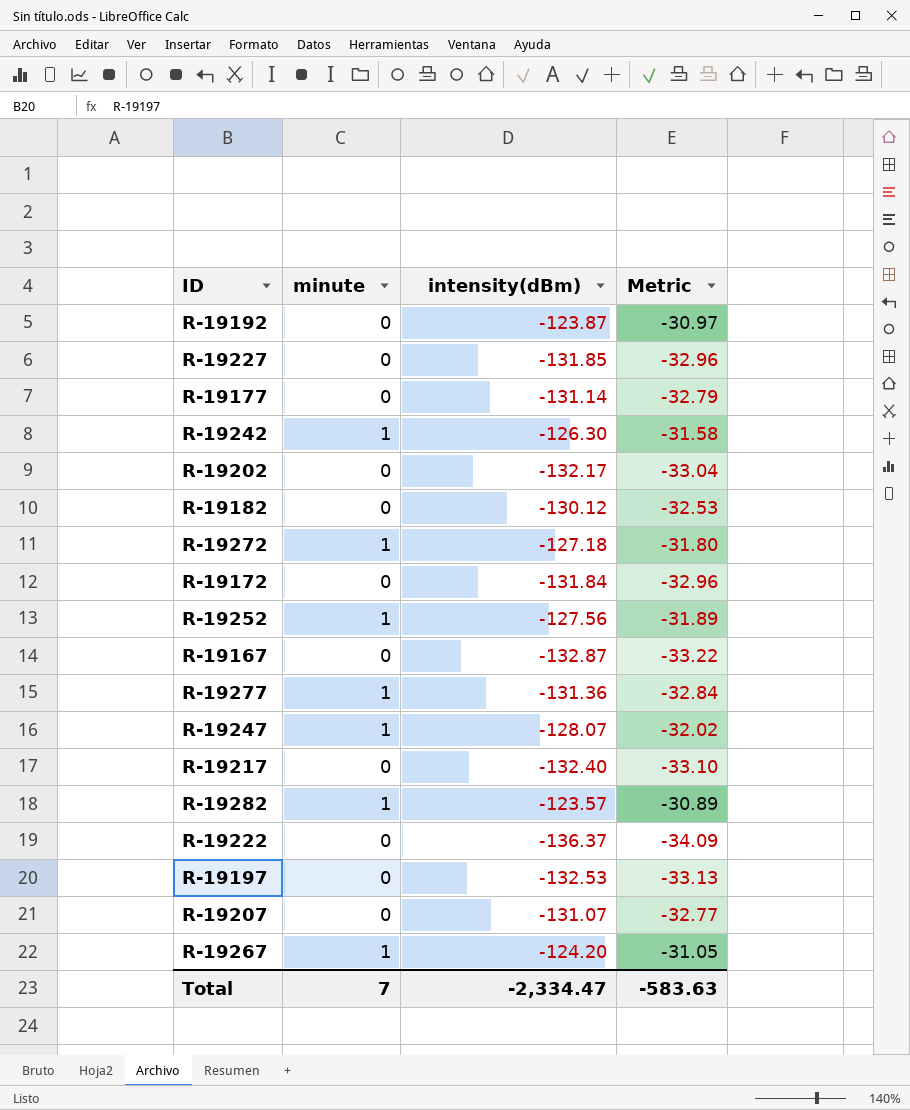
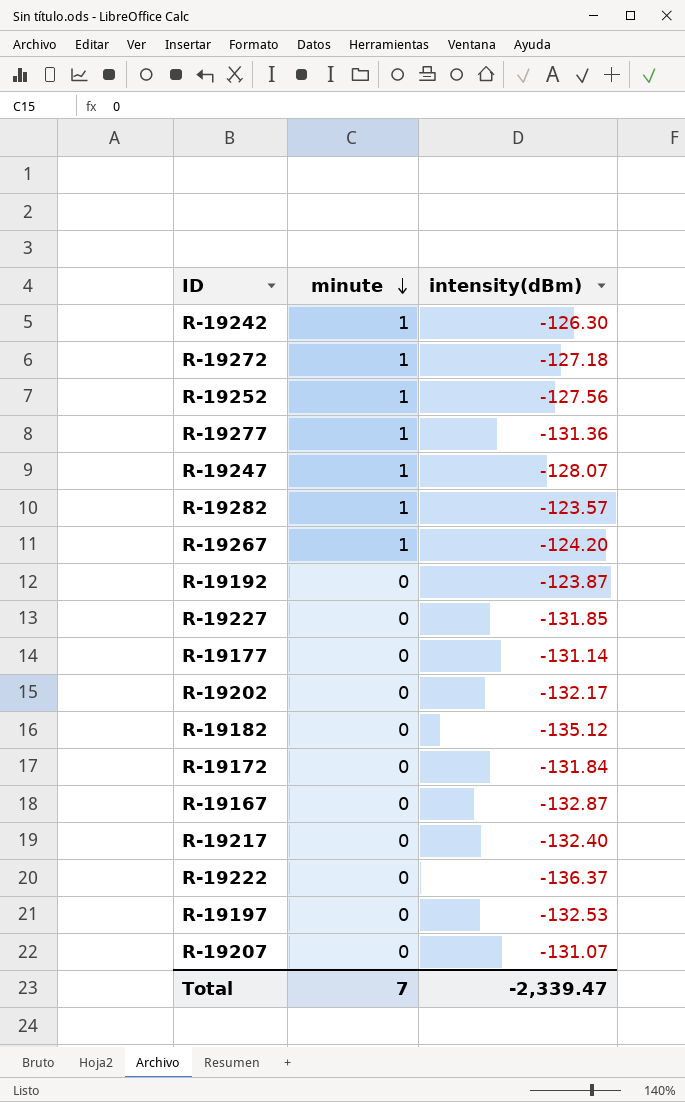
row order: none -> minute descending
column Metric | formula: [intensity(dBm)] * 0.25 -> none
R-19182 | intensity(dBm): -130.12 -> -135.12
Total | intensity(dBm): -2,334.47 -> -2,339.47

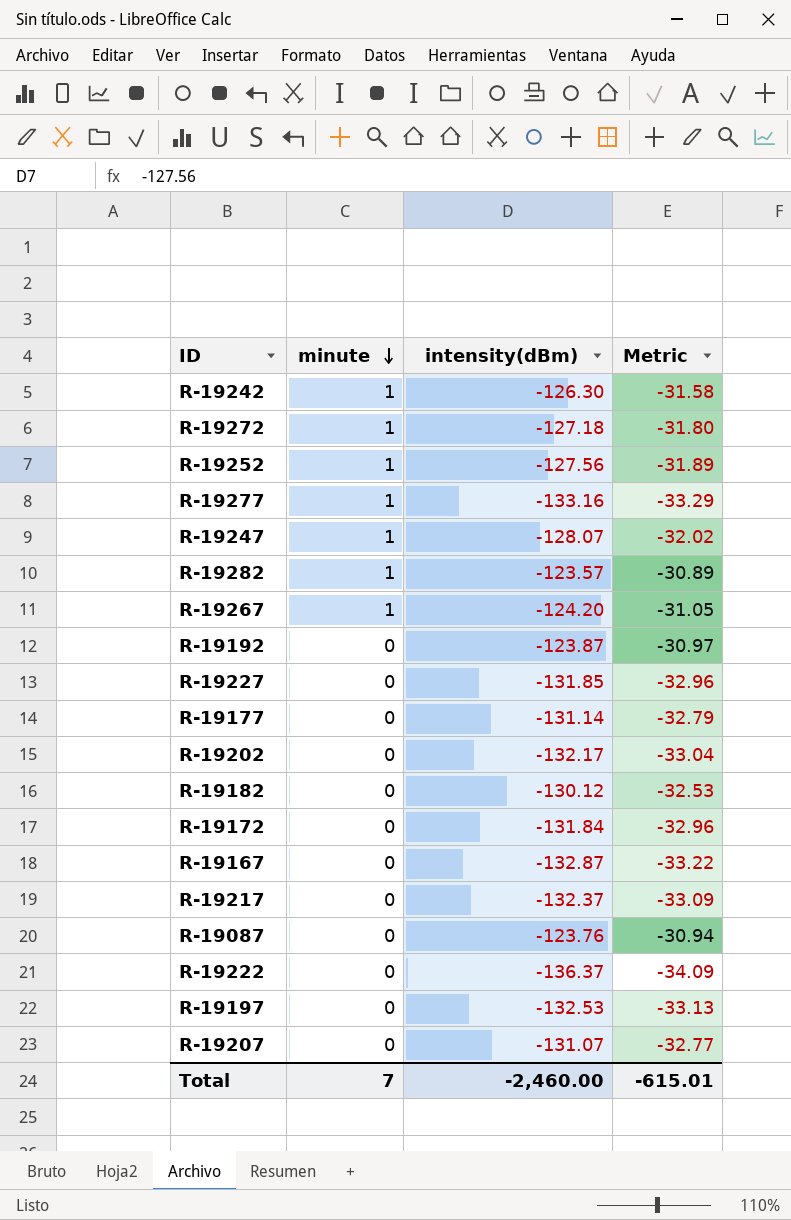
column Metric | formula: none -> [intensity(dBm)] * 0.25
R-19277 | intensity(dBm): -131.36 -> -133.16
R-19182 | intensity(dBm): -135.12 -> -130.12
R-19217 | intensity(dBm): -132.40 -> -132.37
row R-19087: none -> 0 | -123.76 | -30.94
Total | intensity(dBm): -2,339.47 -> -2,460.00

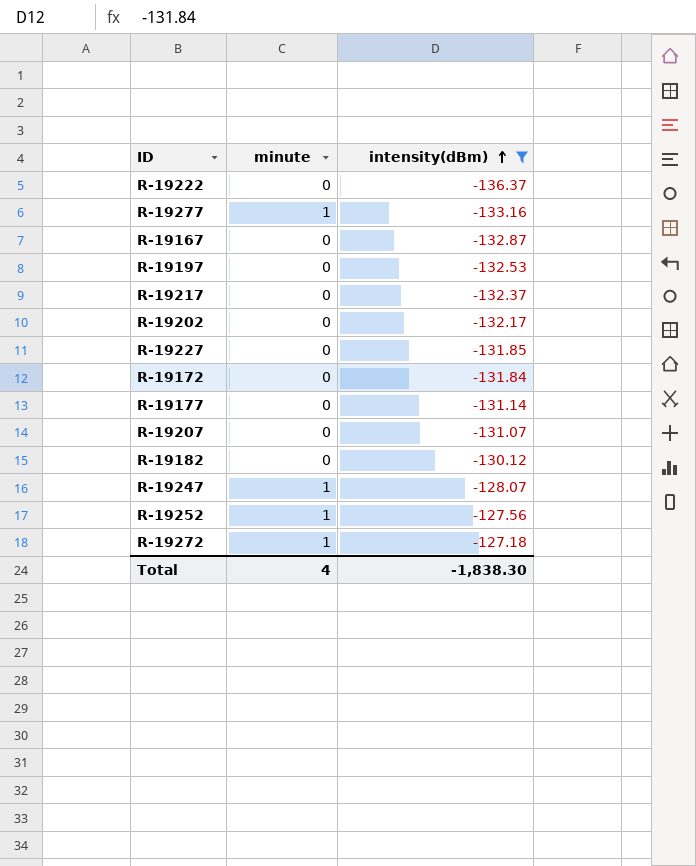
filter: none -> intensity(dBm) <= -127.18
row order: minute descending -> intensity(dBm) ascending
column Metric | formula: [intensity(dBm)] * 0.25 -> none
Total | minute: 7 -> 4
Total | intensity(dBm): -2,460.00 -> -1,838.30

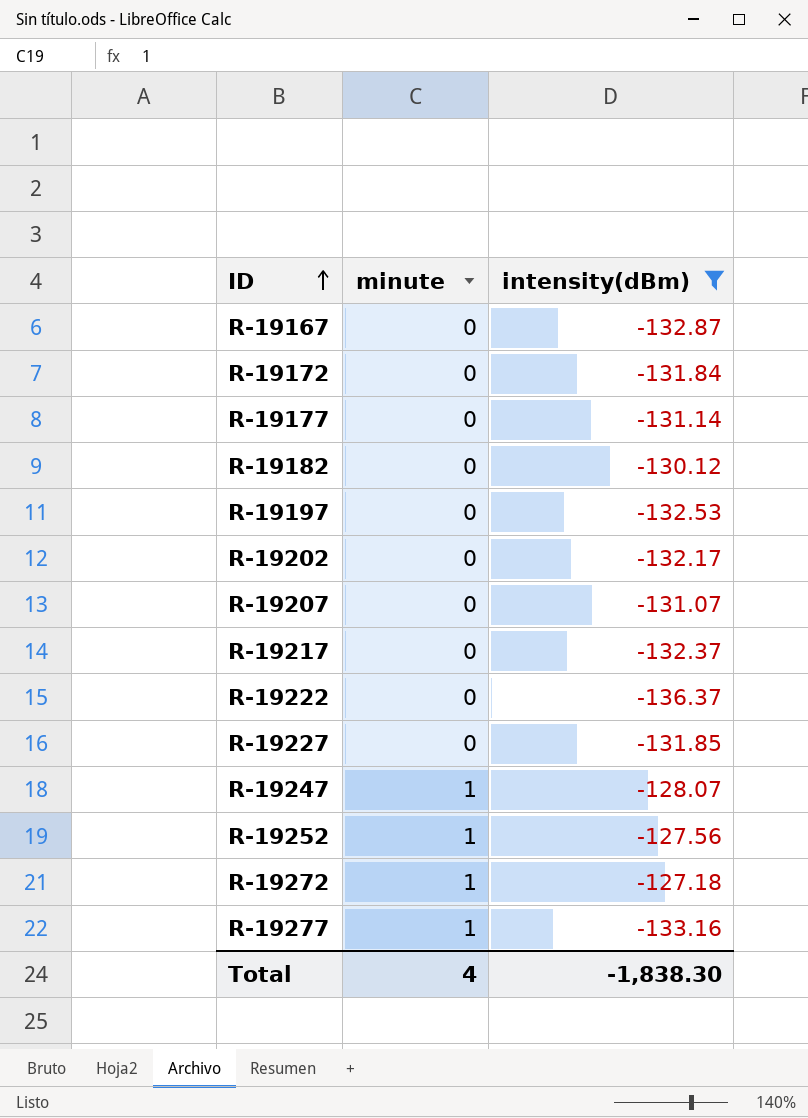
row order: intensity(dBm) ascending -> ID ascending

